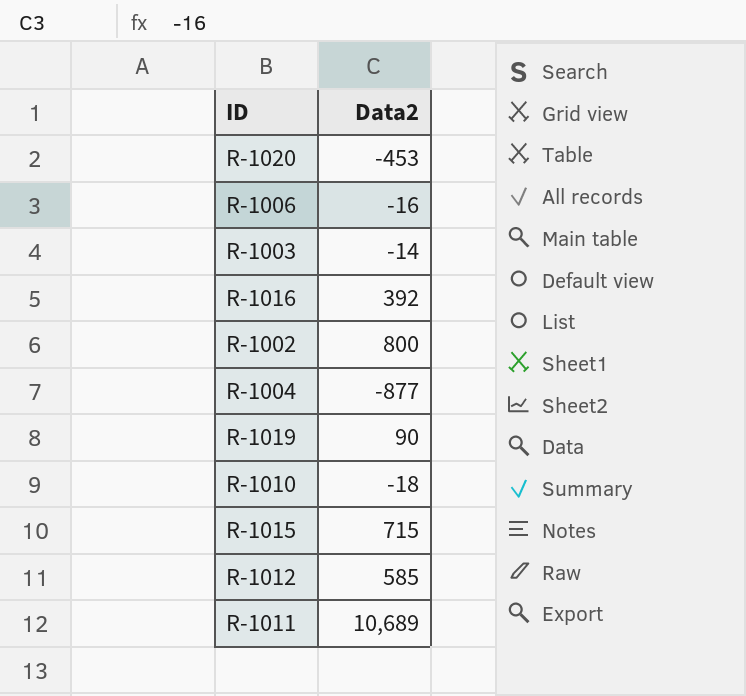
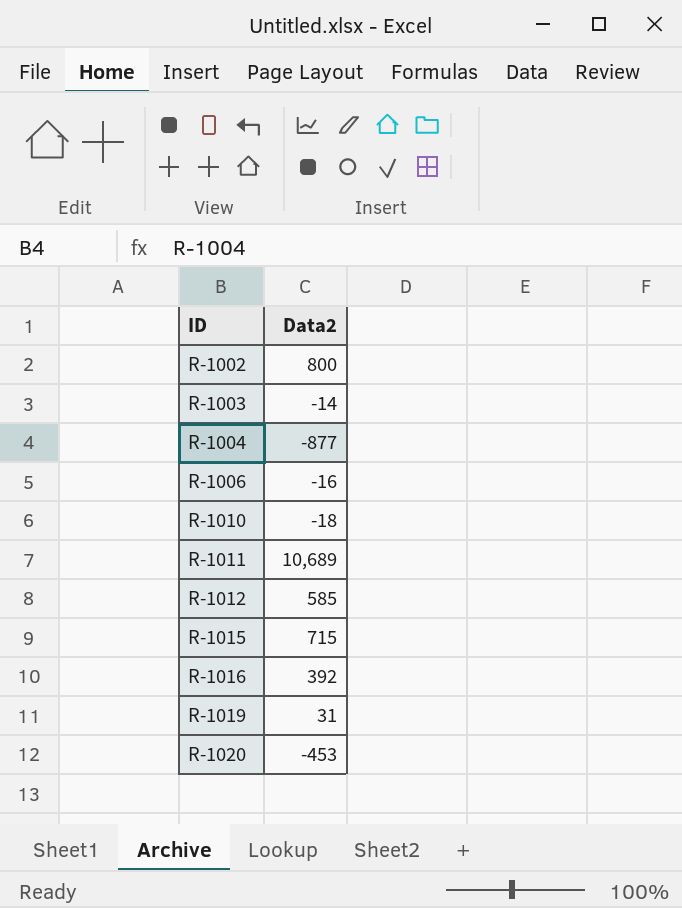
row order: none -> ID ascending
R-1019 | Data2: 90 -> 31

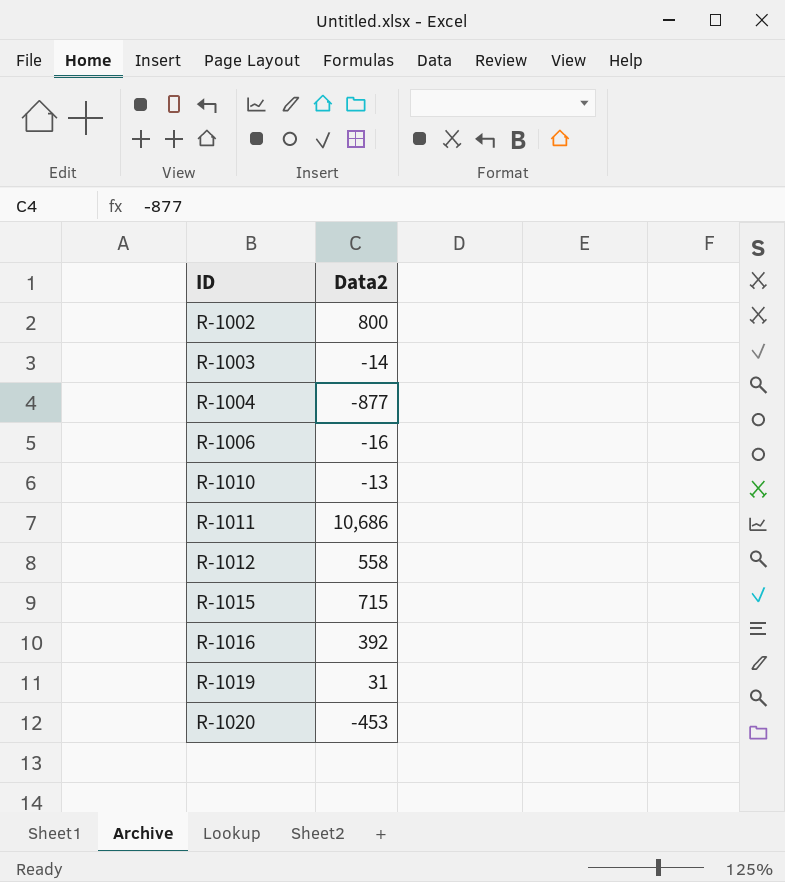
R-1010 | Data2: -18 -> -13
R-1011 | Data2: 10,689 -> 10,686
R-1012 | Data2: 585 -> 558

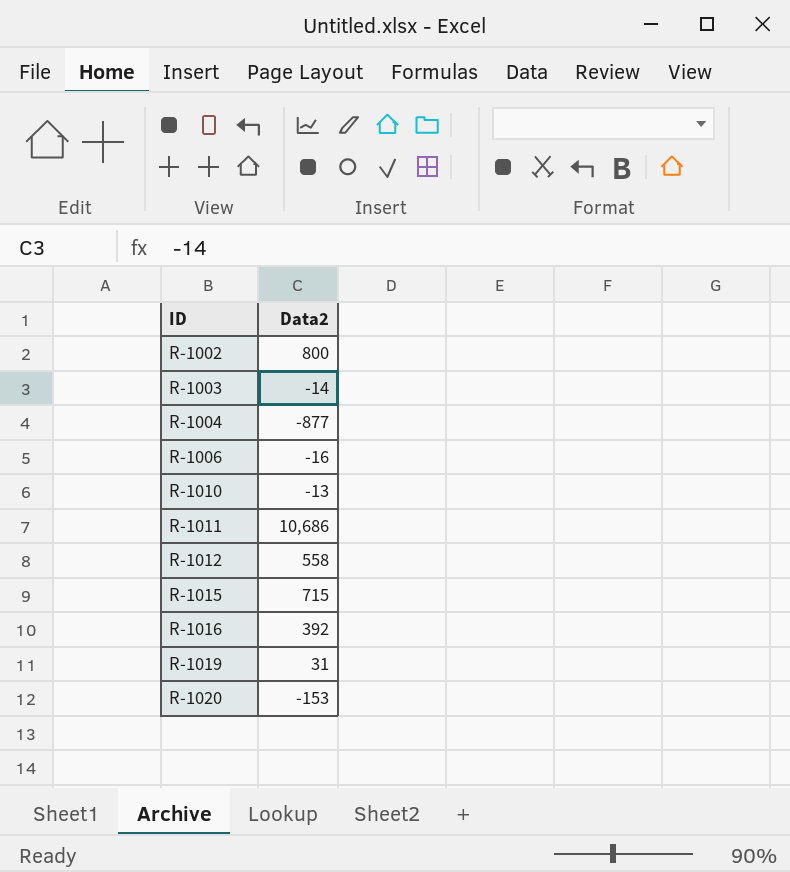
R-1020 | Data2: -453 -> -153

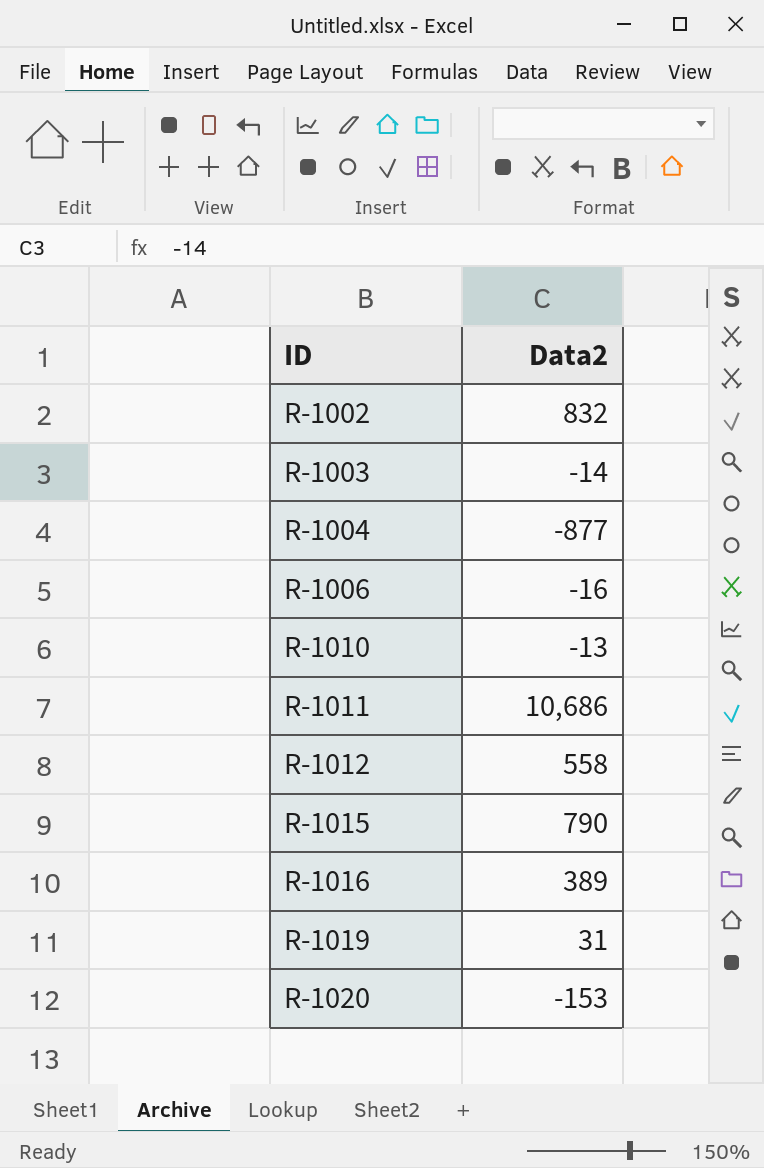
R-1002 | Data2: 800 -> 832
R-1015 | Data2: 715 -> 790
R-1016 | Data2: 392 -> 389

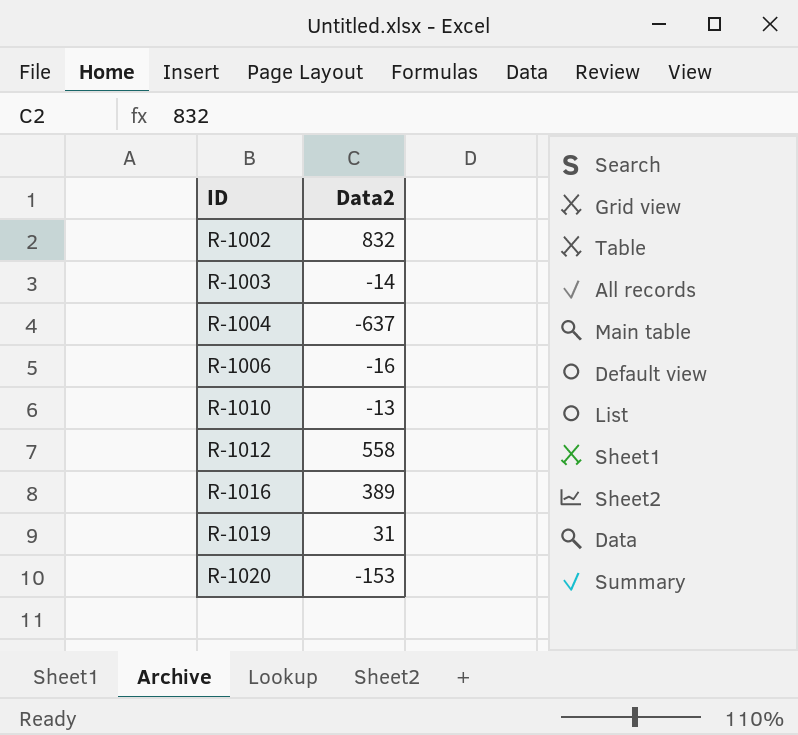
row R-1011: 10,686 -> none
row R-1015: 790 -> none
R-1004 | Data2: -877 -> -637

